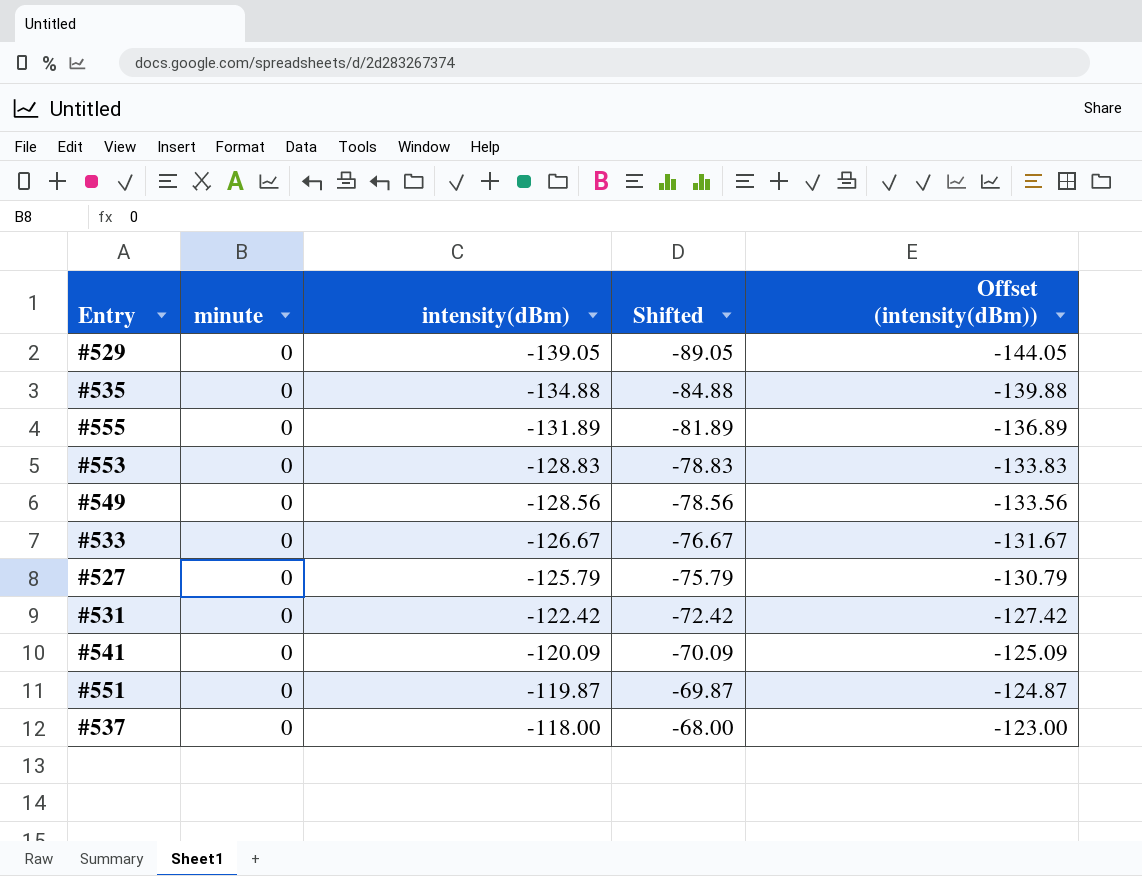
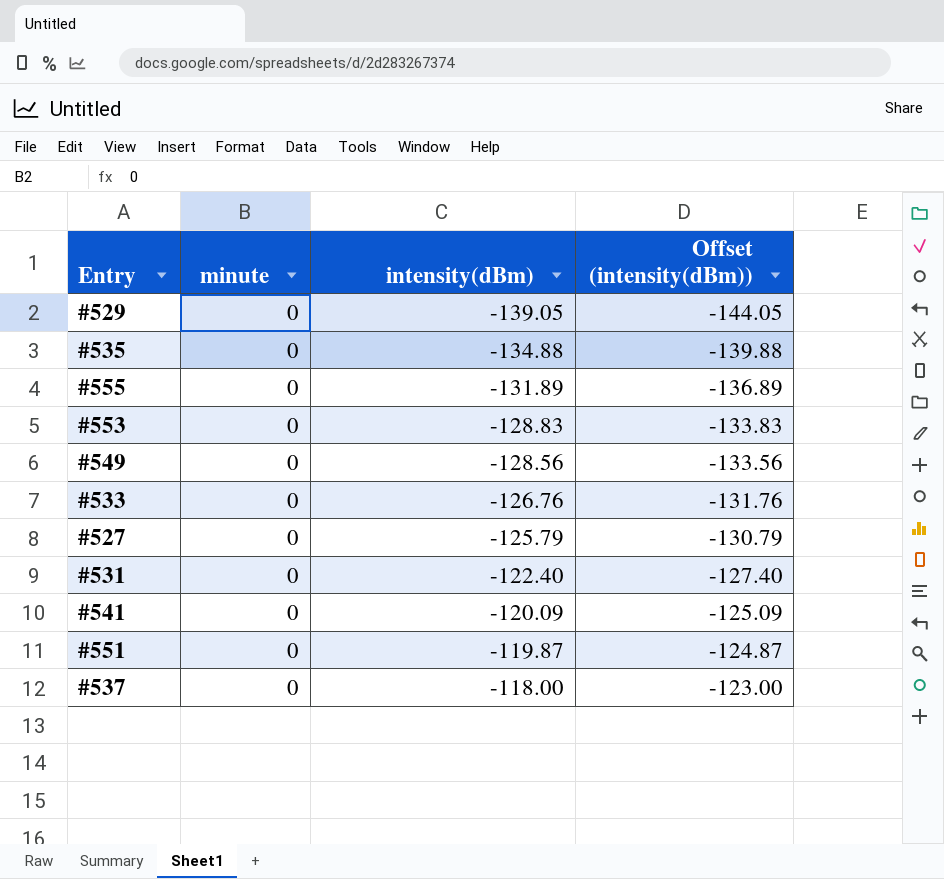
column Shifted | formula: [intensity(dBm)] + 50 -> none
#533 | intensity(dBm): -126.67 -> -126.76
#533 | Offset (intensity(dBm)): -131.67 -> -131.76
#531 | intensity(dBm): -122.42 -> -122.40
#531 | Offset (intensity(dBm)): -127.42 -> -127.40

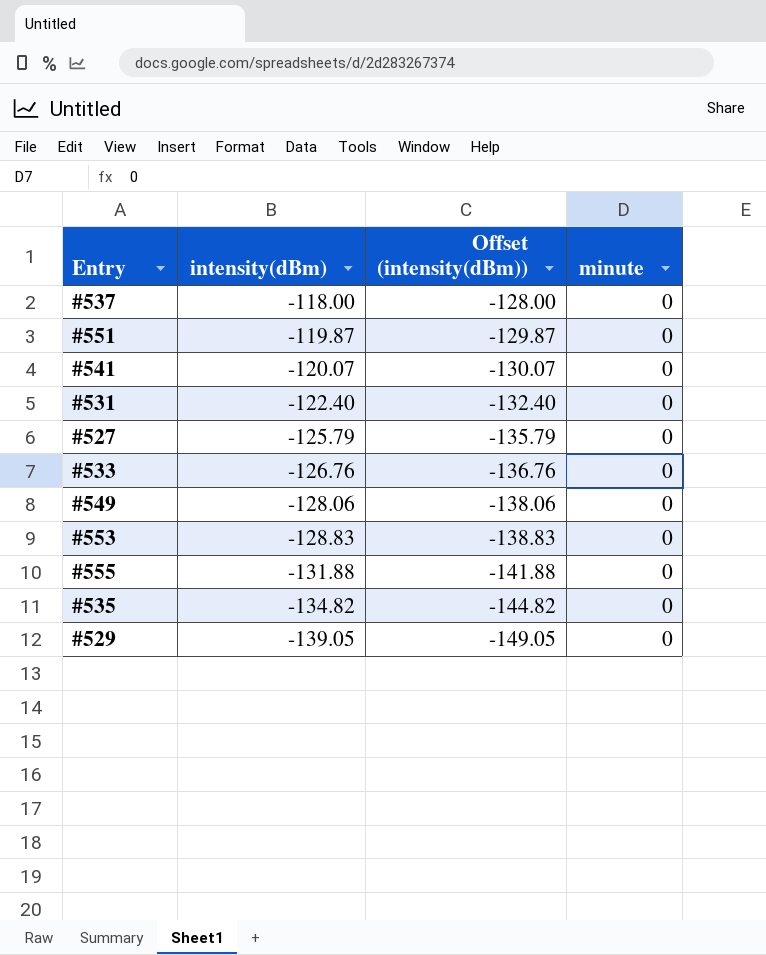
row order: intensity(dBm) ascending -> intensity(dBm) descending
column Offset (intensity(dBm)) | formula: [intensity(dBm)] - 5 -> [intensity(dBm)] - 10
column minute | position: 2 -> 4
#541 | intensity(dBm): -120.09 -> -120.07
#549 | intensity(dBm): -128.56 -> -128.06
#555 | intensity(dBm): -131.89 -> -131.88
#535 | intensity(dBm): -134.88 -> -134.82

